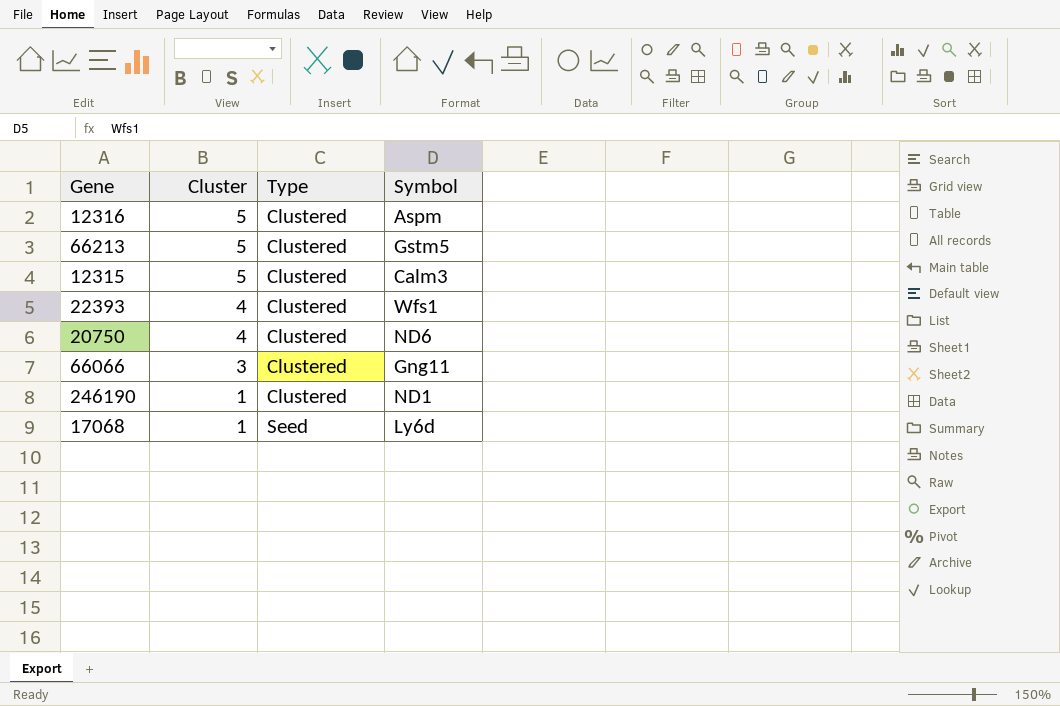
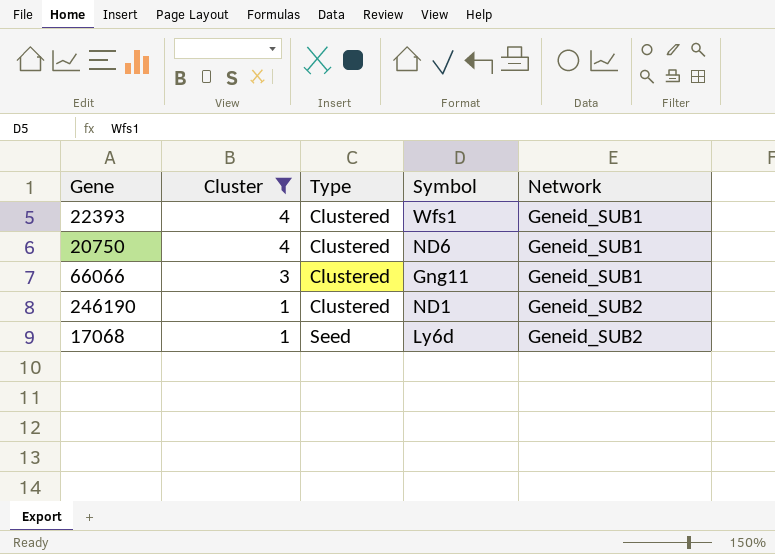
filter: none -> Cluster != 5
column Network | position: none -> 5

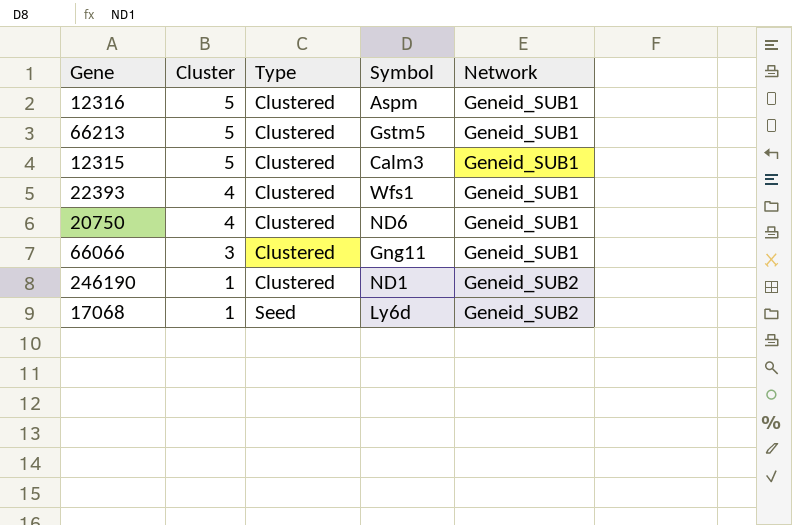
filter: Cluster != 5 -> none

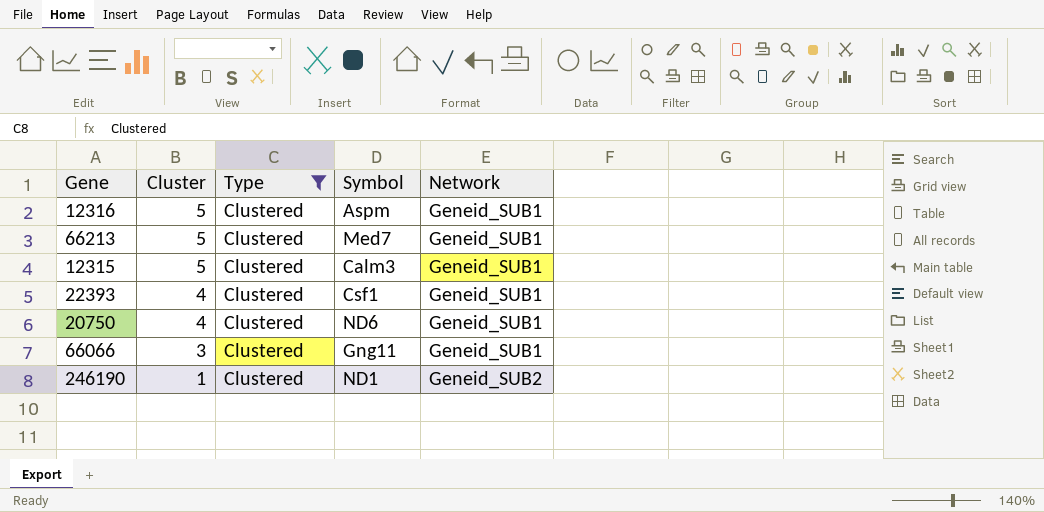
filter: none -> Type = Clustered
66213 | Symbol: Gstm5 -> Med7
22393 | Symbol: Wfs1 -> Csf1

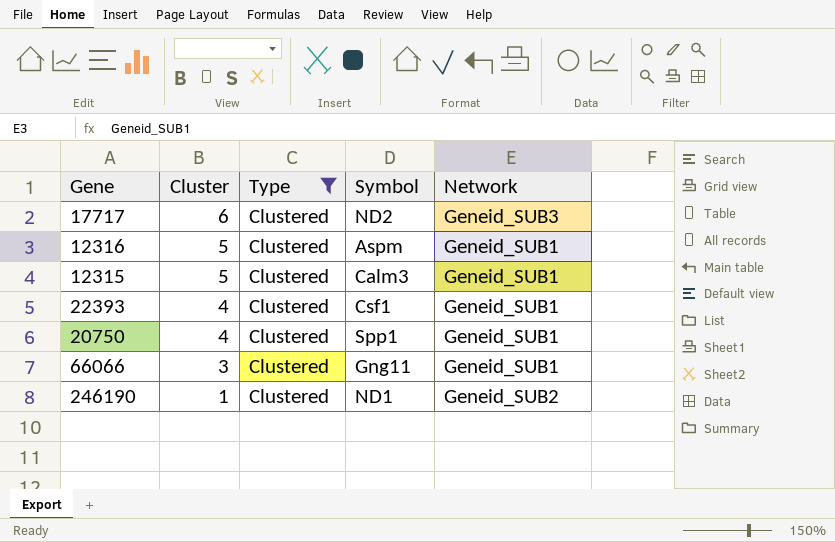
row 66213: 5 | Clustered | Med7 | Geneid_SUB1 -> none
row 17717: none -> 6 | Clustered | ND2 | Geneid_SUB3
20750 | Symbol: ND6 -> Spp1

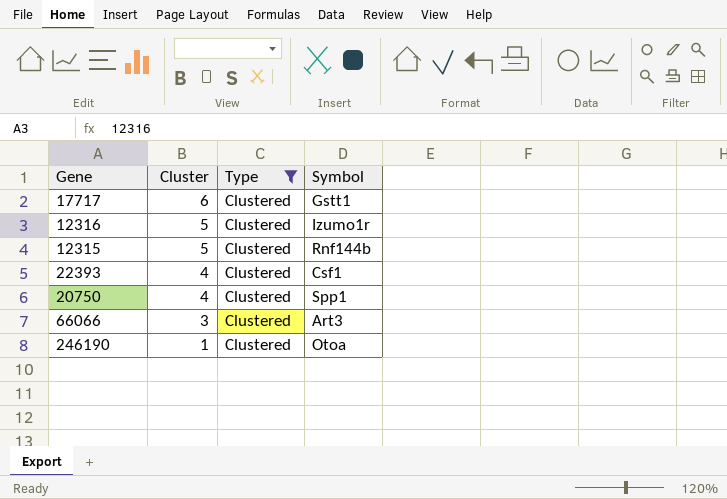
column Network | position: 5 -> none
17717 | Symbol: ND2 -> Gstt1
12316 | Symbol: Aspm -> Izumo1r
12315 | Symbol: Calm3 -> Rnf144b
66066 | Symbol: Gng11 -> Art3
246190 | Symbol: ND1 -> Otoa

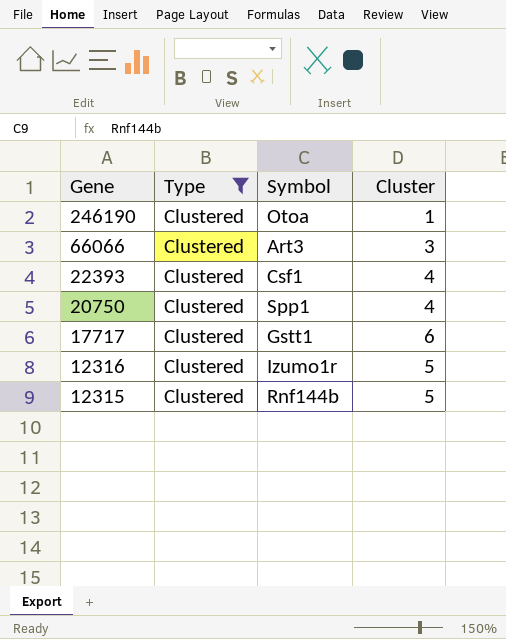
row order: Cluster descending -> Gene descending
column Cluster | position: 2 -> 4

